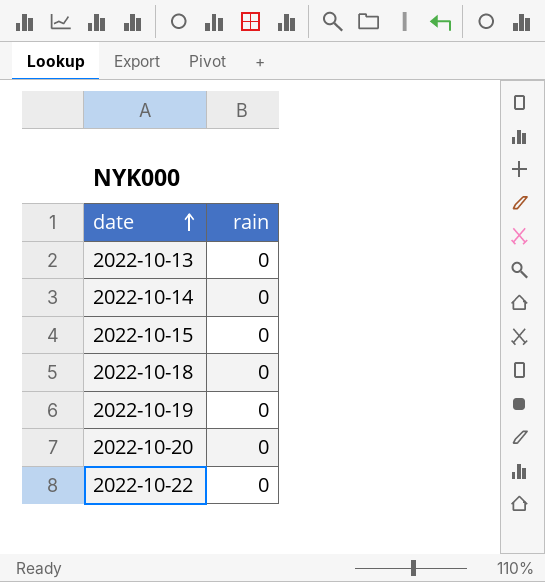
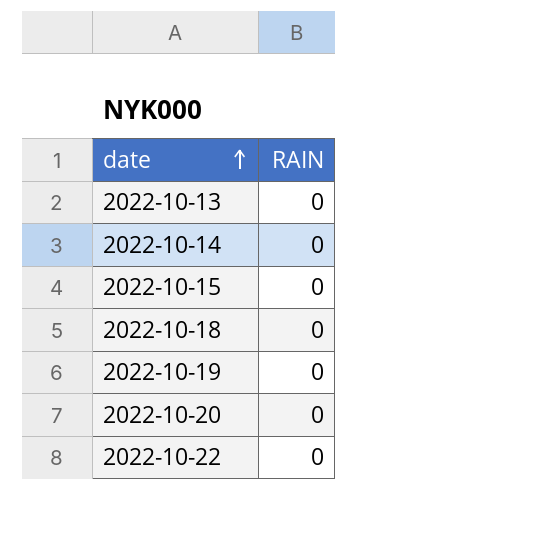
column name: rain -> RAIN

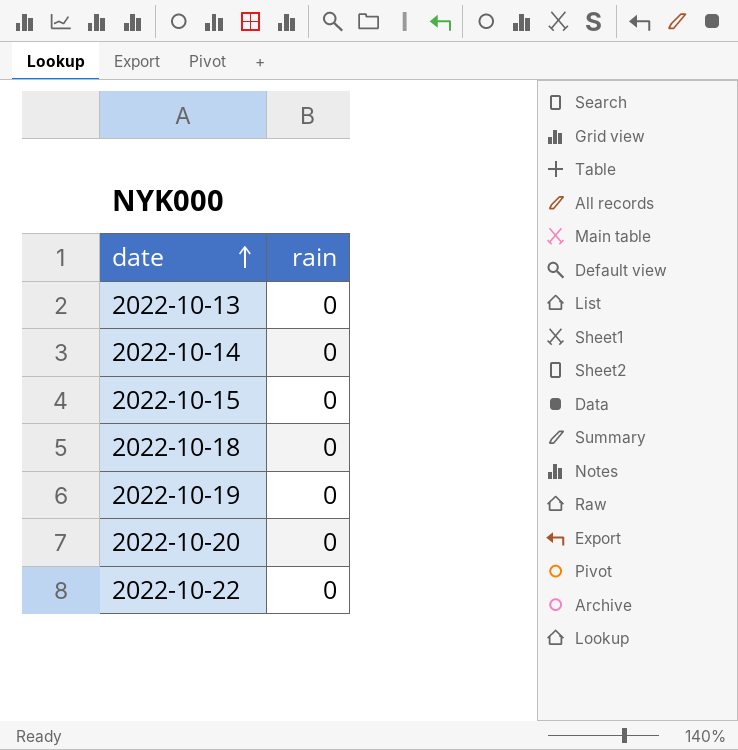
column name: RAIN -> rain

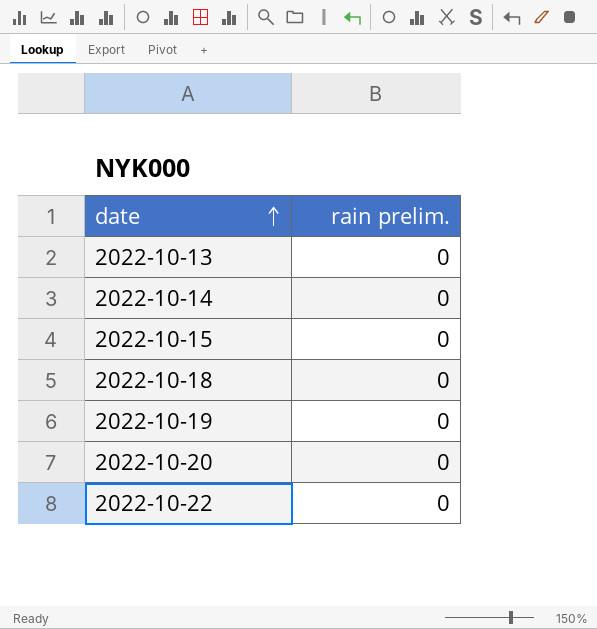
column name: rain -> rain prelim.

